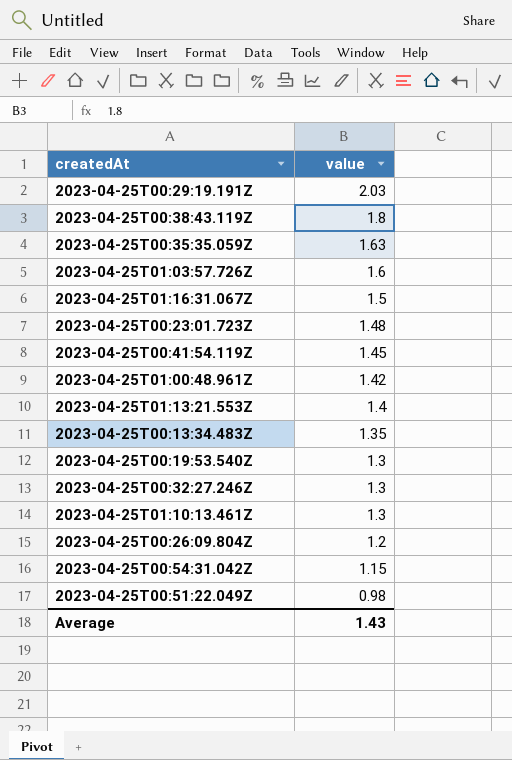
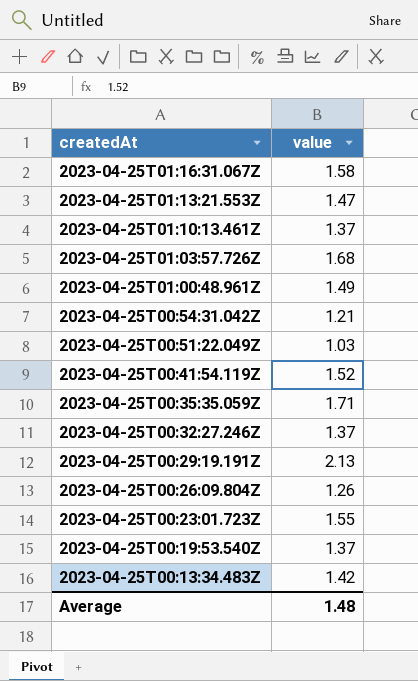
row order: value descending -> createdAt descending
row 2023-04-25T00:38:43.119Z: 1.8 -> none
2023-04-25T01:16:31.067Z | value: 1.5 -> 1.58
2023-04-25T01:13:21.553Z | value: 1.4 -> 1.47
2023-04-25T01:10:13.461Z | value: 1.3 -> 1.37
2023-04-25T01:03:57.726Z | value: 1.6 -> 1.68
2023-04-25T01:00:48.961Z | value: 1.42 -> 1.49
2023-04-25T00:54:31.042Z | value: 1.15 -> 1.21
2023-04-25T00:51:22.049Z | value: 0.98 -> 1.03
2023-04-25T00:41:54.119Z | value: 1.45 -> 1.52
2023-04-25T00:35:35.059Z | value: 1.63 -> 1.71
2023-04-25T00:32:27.246Z | value: 1.3 -> 1.37
2023-04-25T00:29:19.191Z | value: 2.03 -> 2.13
2023-04-25T00:26:09.804Z | value: 1.2 -> 1.26
2023-04-25T00:23:01.723Z | value: 1.48 -> 1.55
2023-04-25T00:19:53.540Z | value: 1.3 -> 1.37
2023-04-25T00:13:34.483Z | value: 1.35 -> 1.42
Average | value: 1.43 -> 1.48

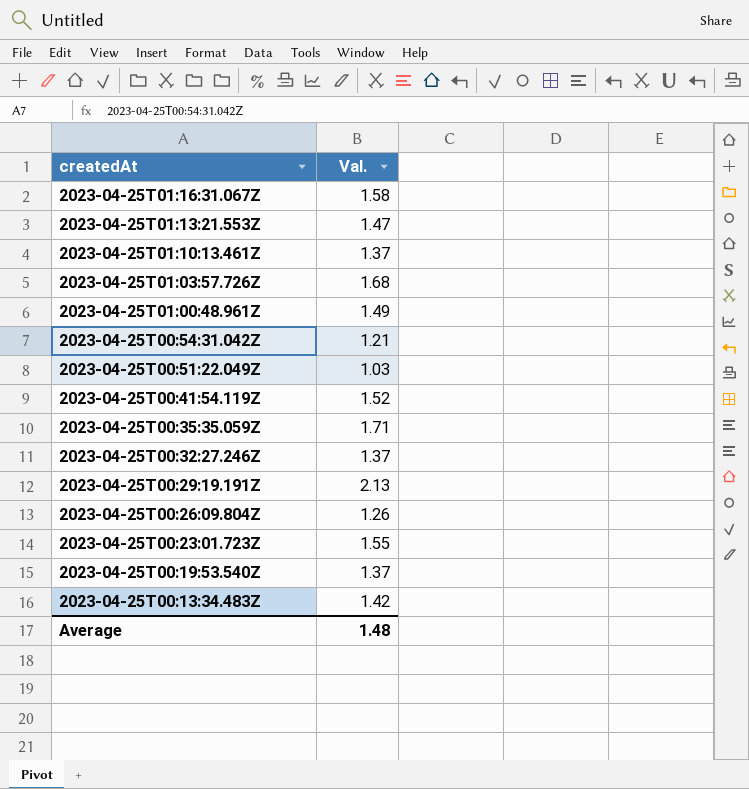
column name: value -> Val.

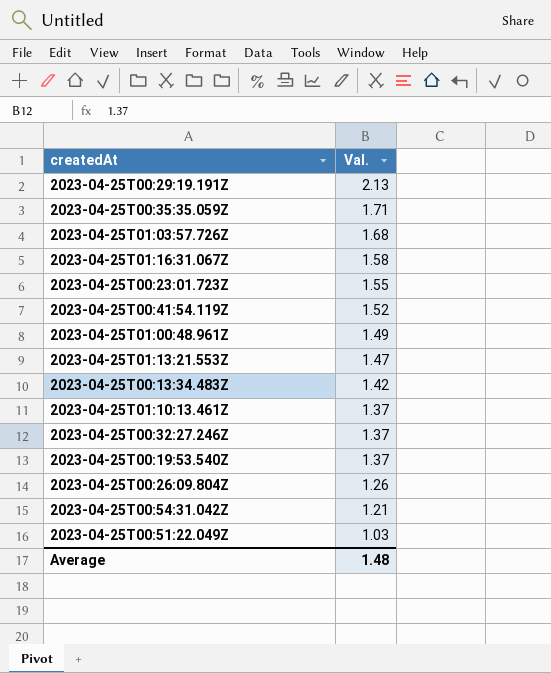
row order: createdAt descending -> Val. descending

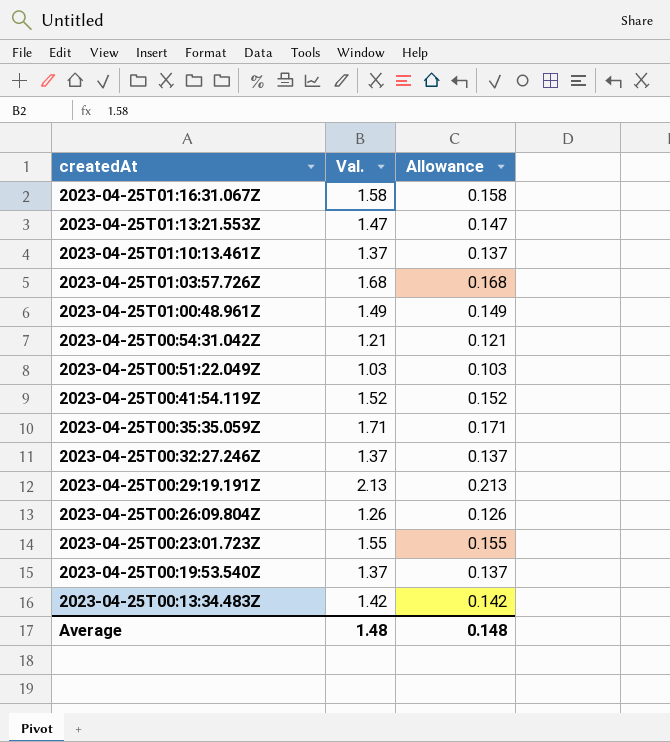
row order: Val. descending -> createdAt descending
column Allowance | formula: none -> [Val.] * 0.1

